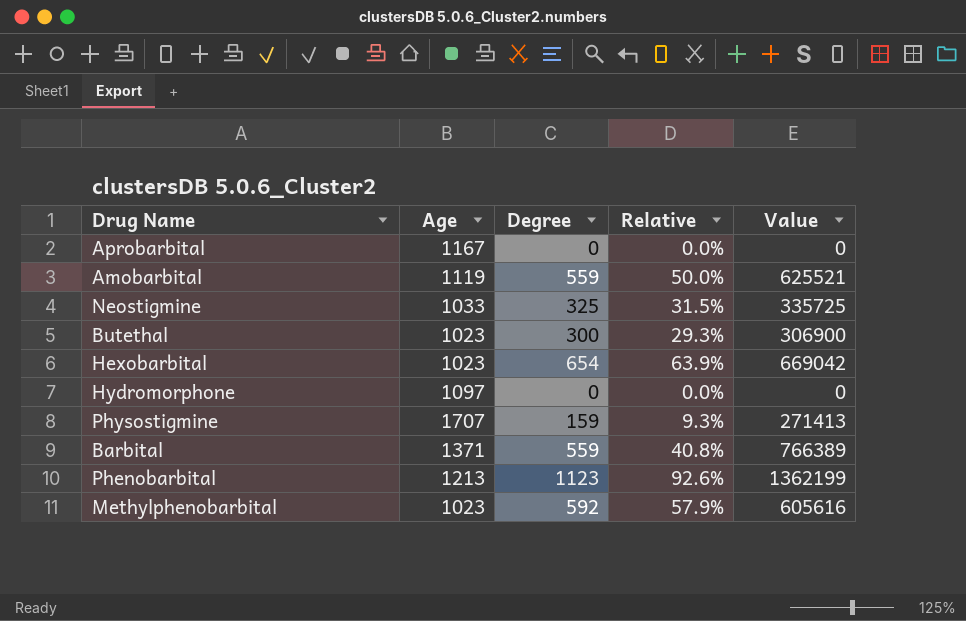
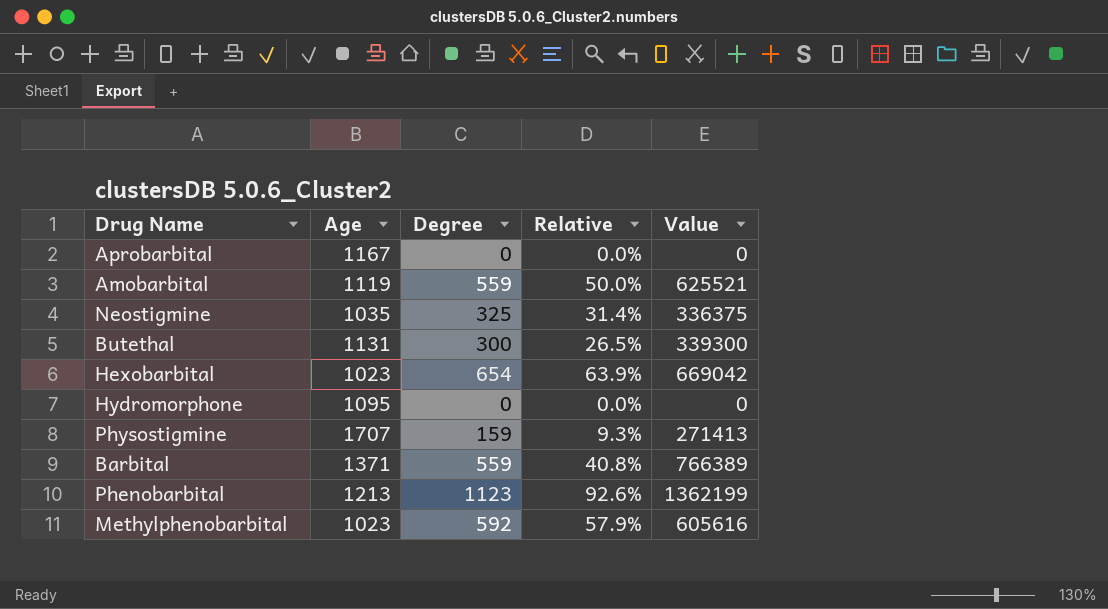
Neostigmine | Age: 1033 -> 1035
Neostigmine | Relative: 31.5% -> 31.4%
Neostigmine | Value: 335725 -> 336375
Butethal | Age: 1023 -> 1131
Butethal | Relative: 29.3% -> 26.5%
Butethal | Value: 306900 -> 339300
Hydromorphone | Age: 1097 -> 1095

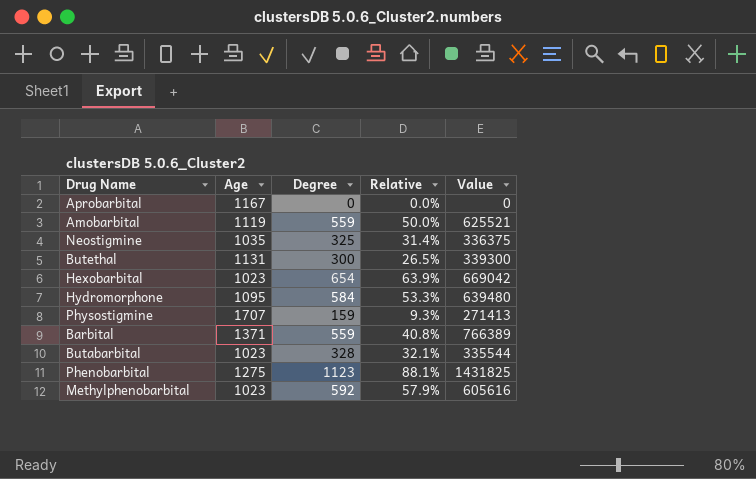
Hydromorphone | Degree: 0 -> 584
Hydromorphone | Relative: 0.0% -> 53.3%
Hydromorphone | Value: 0 -> 639480
row Butabarbital: none -> 1023 | 328 | 32.1% | 335544
Phenobarbital | Age: 1213 -> 1275
Phenobarbital | Relative: 92.6% -> 88.1%
Phenobarbital | Value: 1362199 -> 1431825

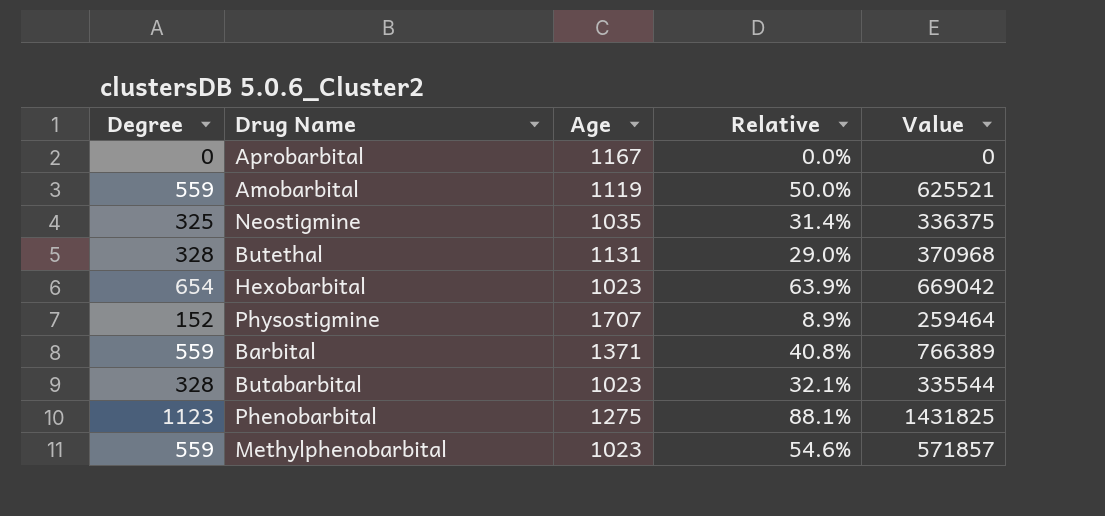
column Degree | position: 3 -> 1
row Hydromorphone: 1095 | 584 | 53.3% | 639480 -> none
Butethal | Degree: 300 -> 328
Butethal | Relative: 26.5% -> 29.0%
Butethal | Value: 339300 -> 370968
Physostigmine | Degree: 159 -> 152
Physostigmine | Relative: 9.3% -> 8.9%
Physostigmine | Value: 271413 -> 259464
Methylphenobarbital | Degree: 592 -> 559
Methylphenobarbital | Relative: 57.9% -> 54.6%
Methylphenobarbital | Value: 605616 -> 571857

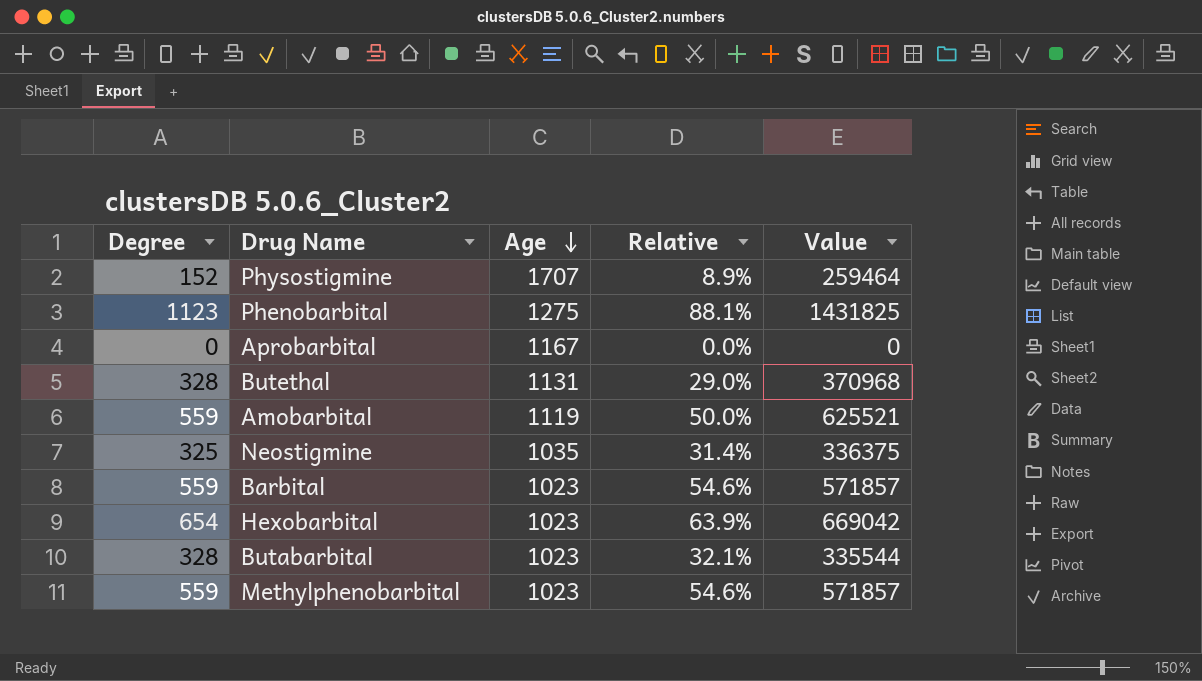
row order: none -> Age descending
Barbital | Age: 1371 -> 1023
Barbital | Relative: 40.8% -> 54.6%
Barbital | Value: 766389 -> 571857

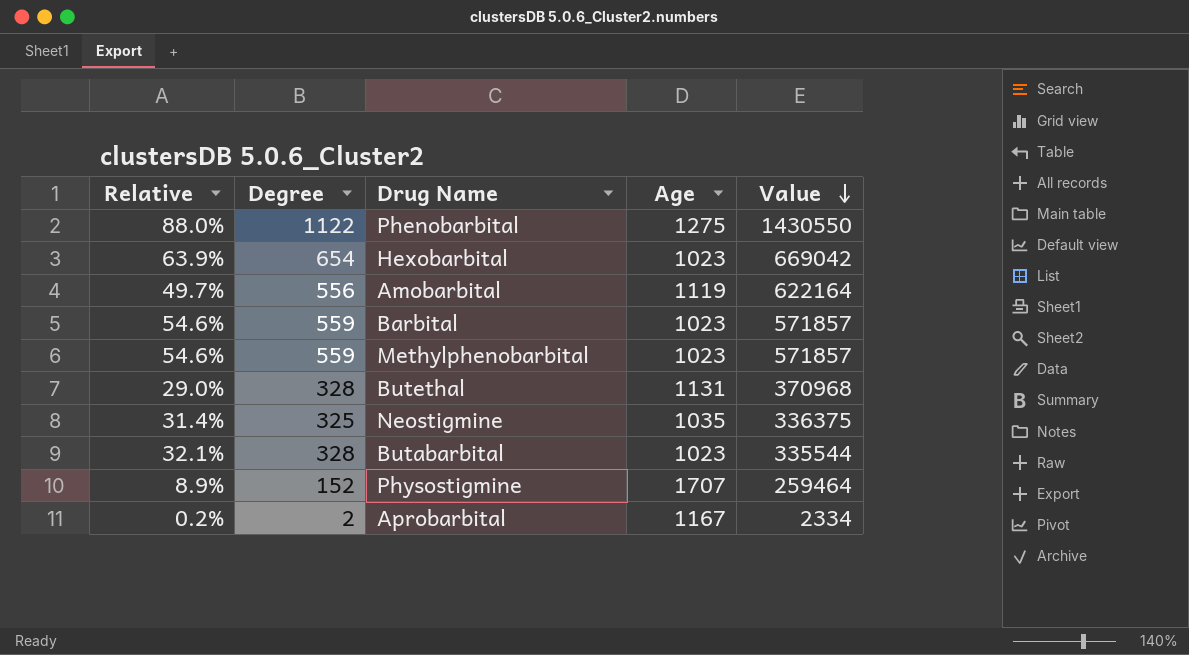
row order: Age descending -> Value descending
column Relative | position: 4 -> 1
Phenobarbital | Relative: 88.1% -> 88.0%
Phenobarbital | Degree: 1123 -> 1122
Phenobarbital | Value: 1431825 -> 1430550
Amobarbital | Relative: 50.0% -> 49.7%
Amobarbital | Degree: 559 -> 556
Amobarbital | Value: 625521 -> 622164
Aprobarbital | Relative: 0.0% -> 0.2%
Aprobarbital | Degree: 0 -> 2
Aprobarbital | Value: 0 -> 2334

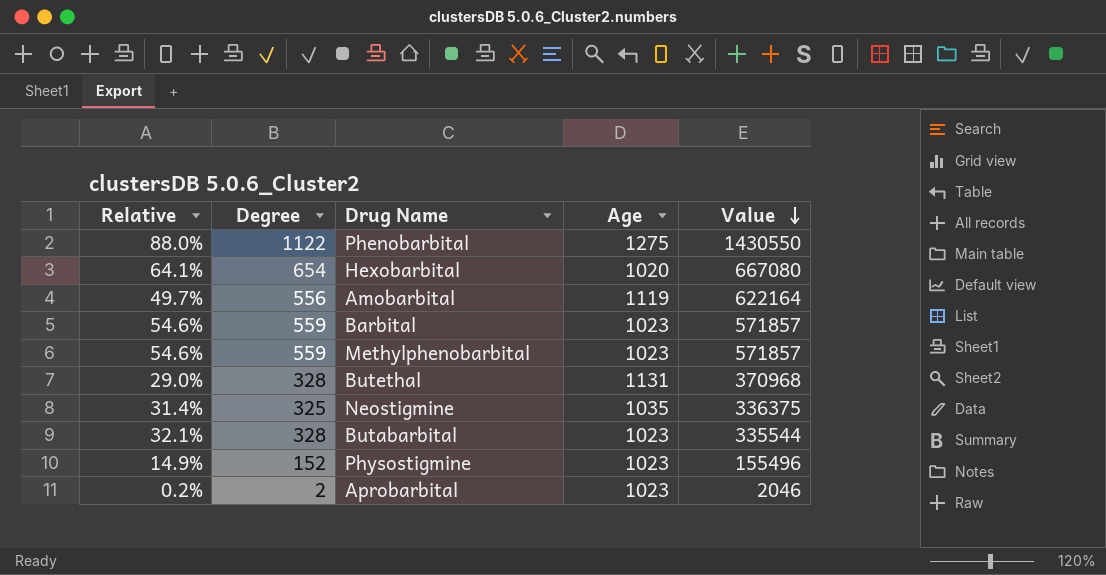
Hexobarbital | Relative: 63.9% -> 64.1%
Hexobarbital | Age: 1023 -> 1020
Hexobarbital | Value: 669042 -> 667080
Physostigmine | Relative: 8.9% -> 14.9%
Physostigmine | Age: 1707 -> 1023
Physostigmine | Value: 259464 -> 155496
Aprobarbital | Age: 1167 -> 1023
Aprobarbital | Value: 2334 -> 2046

